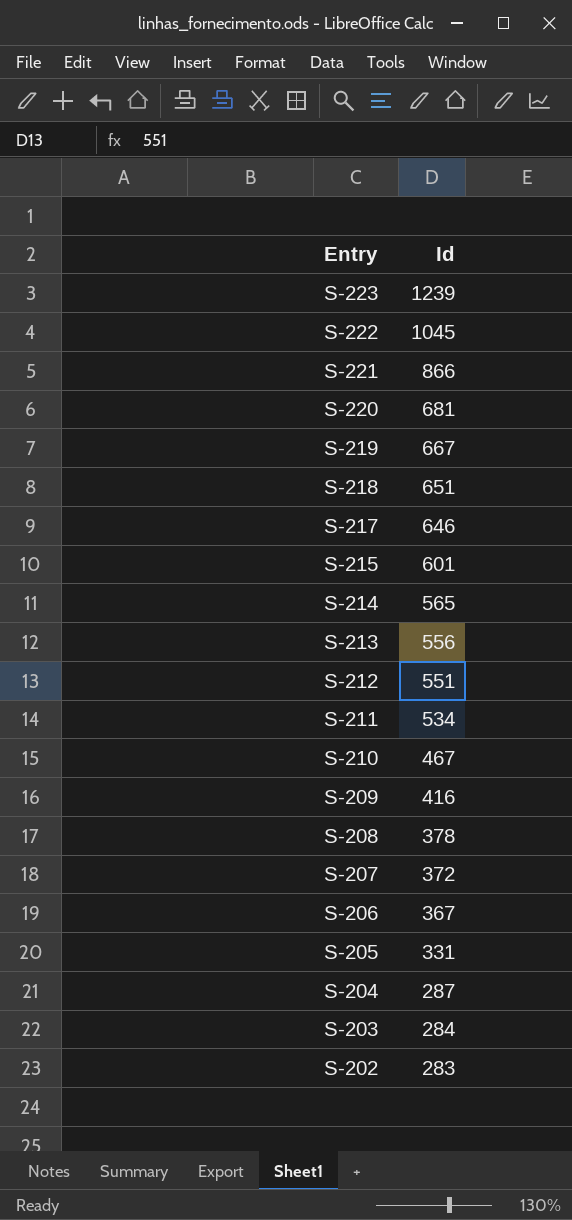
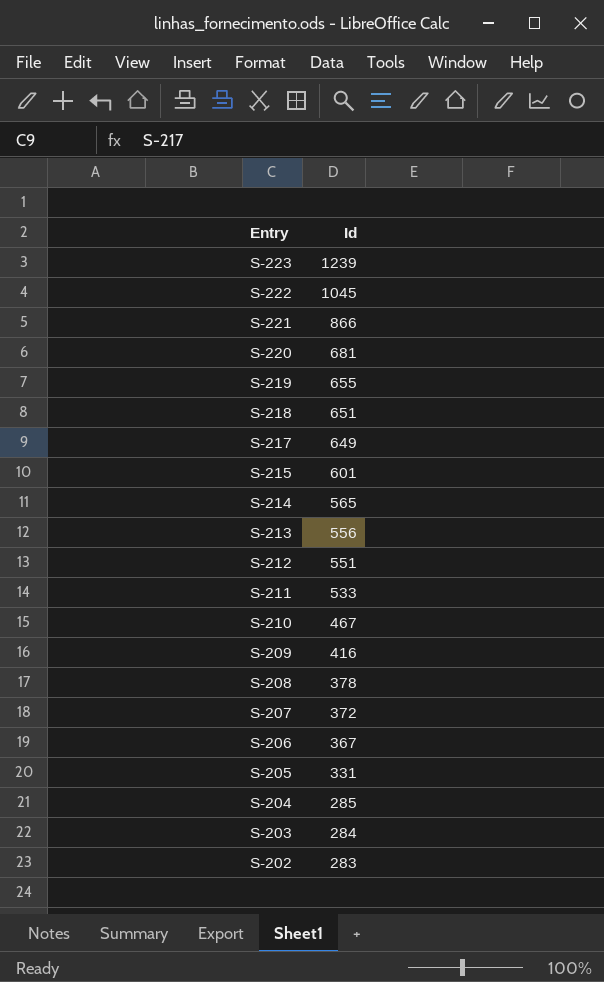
S-219 | Id: 667 -> 655
S-217 | Id: 646 -> 649
S-211 | Id: 534 -> 533
S-204 | Id: 287 -> 285

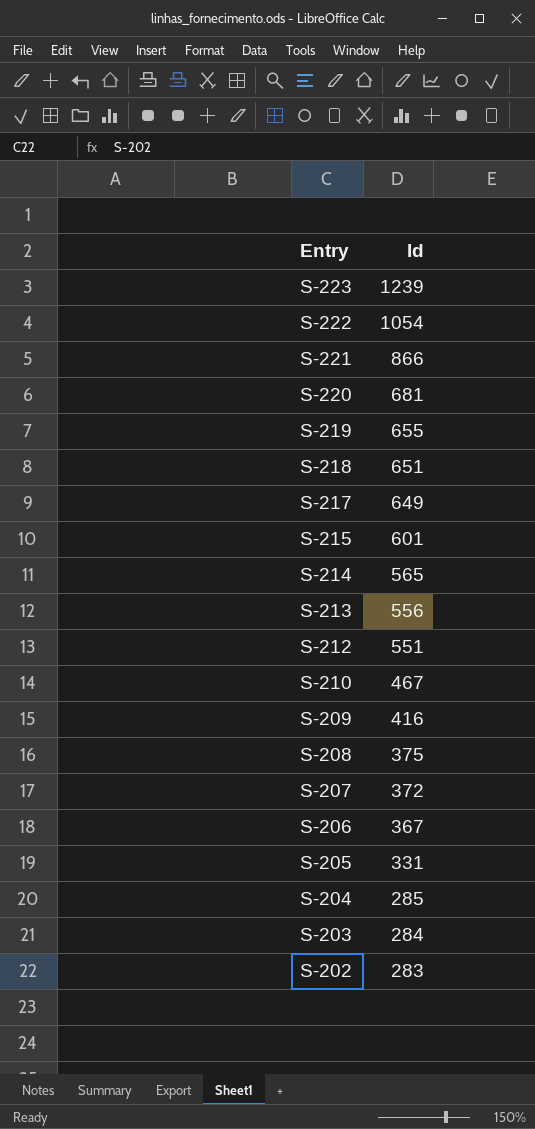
row S-211: 533 -> none
S-222 | Id: 1045 -> 1054
S-208 | Id: 378 -> 375

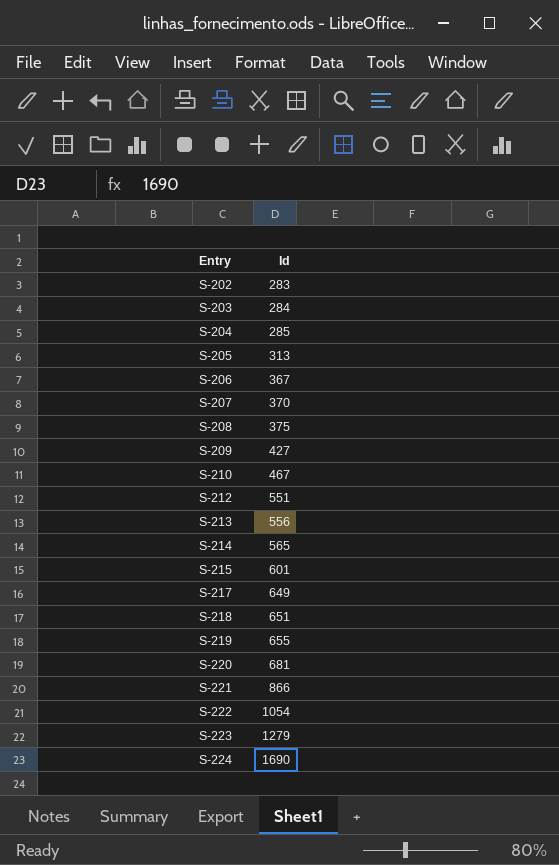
row order: Entry descending -> Entry ascending
S-205 | Id: 331 -> 313
S-207 | Id: 372 -> 370
S-209 | Id: 416 -> 427
S-223 | Id: 1239 -> 1279
row S-224: none -> 1690

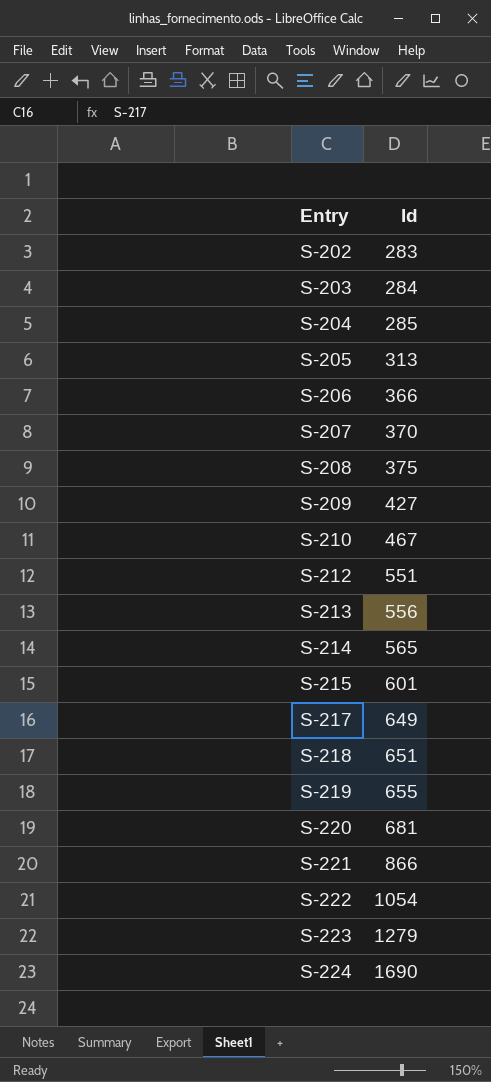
S-206 | Id: 367 -> 366

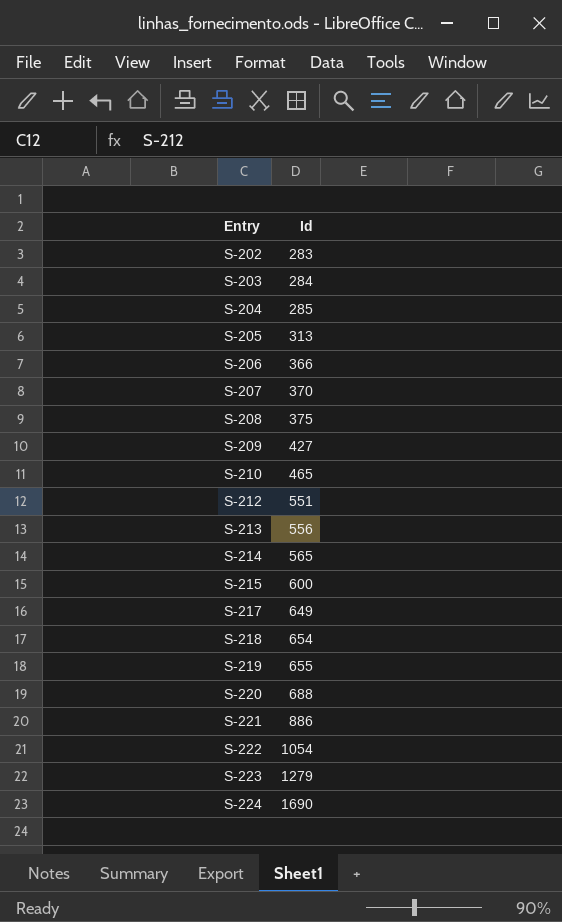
S-210 | Id: 467 -> 465
S-215 | Id: 601 -> 600
S-218 | Id: 651 -> 654
S-220 | Id: 681 -> 688
S-221 | Id: 866 -> 886

